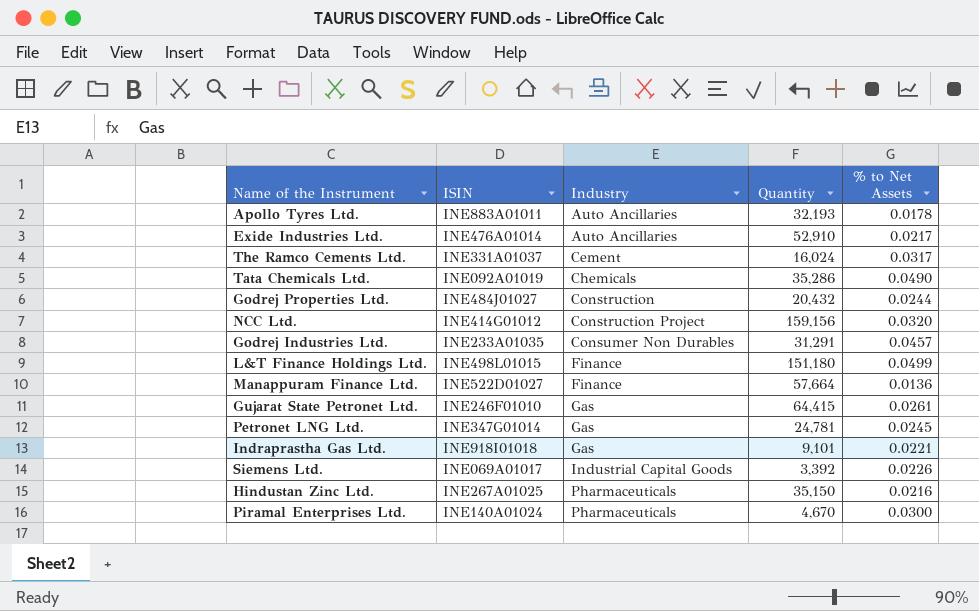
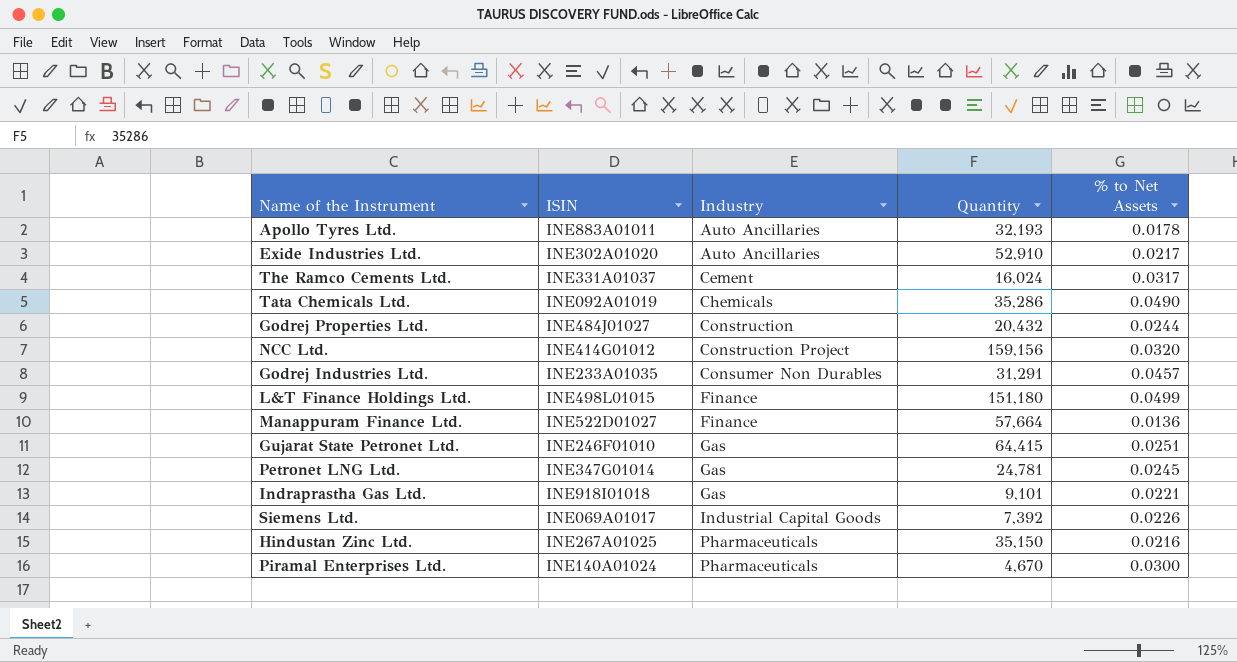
Exide Industries Ltd. | ISIN: INE476A01014 -> INE302A01020
Gujarat State Petronet Ltd. | % to Net Assets: 0.0261 -> 0.0251
Siemens Ltd. | Quantity: 3,392 -> 7,392

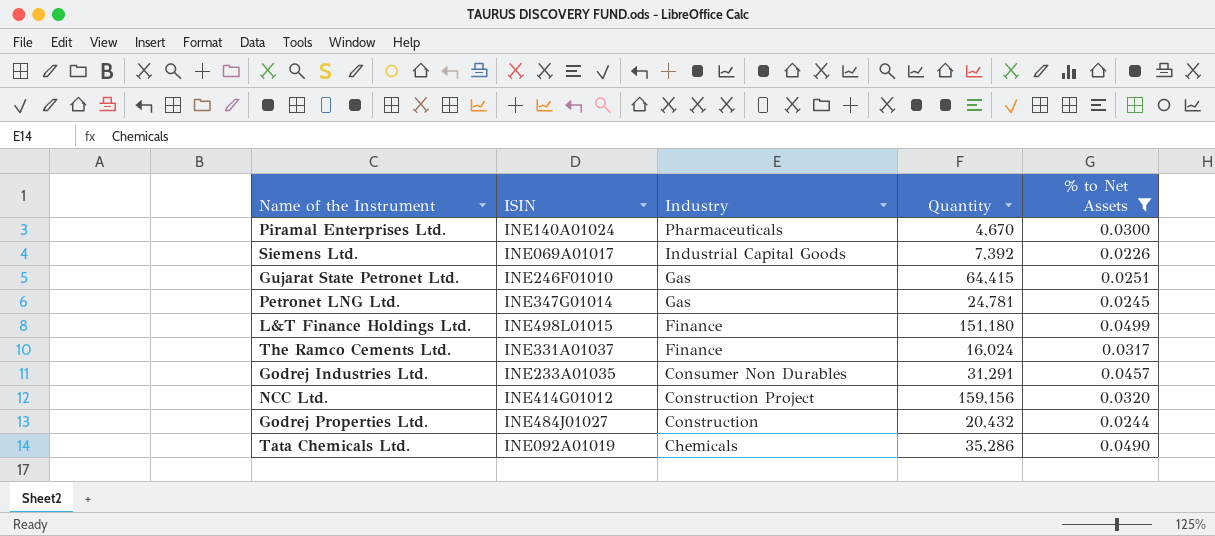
filter: none -> % to Net Assets >= 0.0226
row order: Industry ascending -> Industry descending
The Ramco Cements Ltd. | Industry: Cement -> Finance

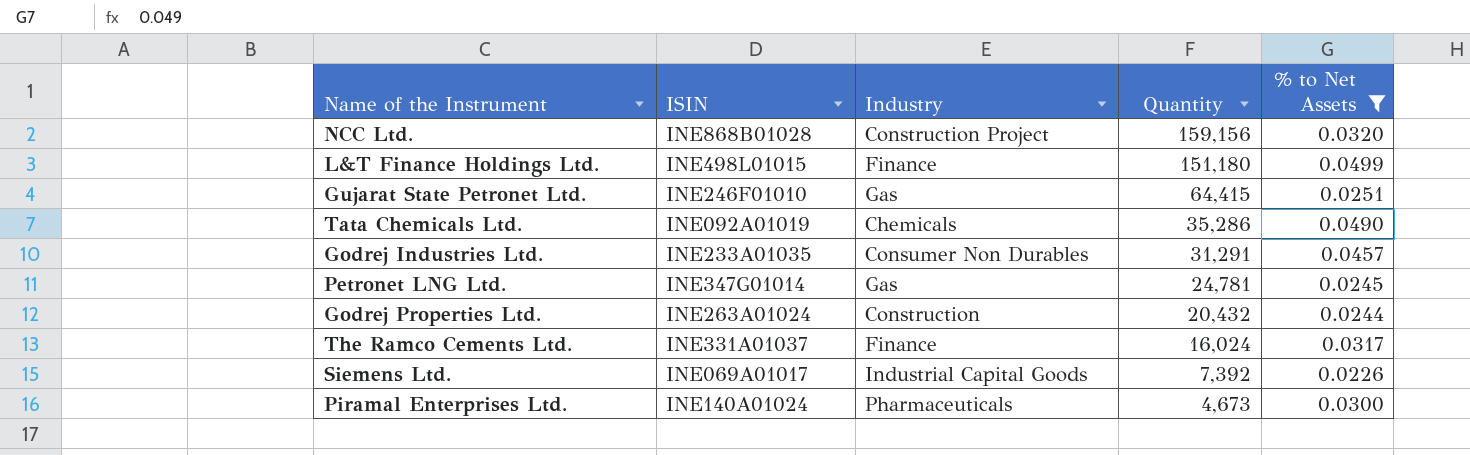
row order: Industry descending -> Quantity descending
NCC Ltd. | ISIN: INE414G01012 -> INE868B01028
Godrej Properties Ltd. | ISIN: INE484J01027 -> INE263A01024
Piramal Enterprises Ltd. | Quantity: 4,670 -> 4,673

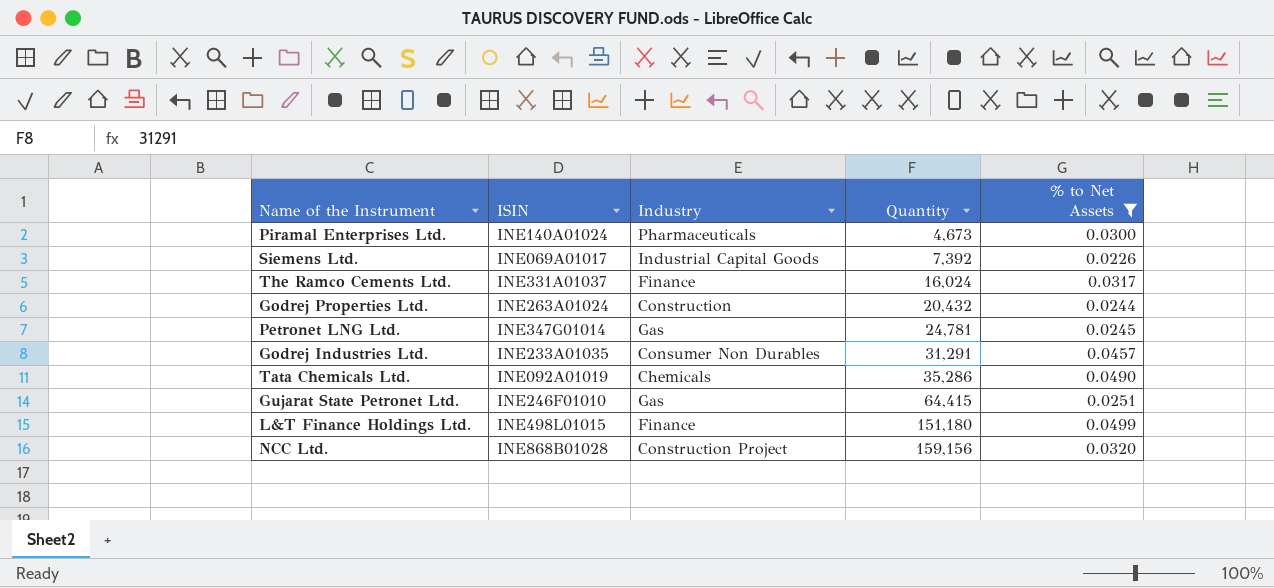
row order: Quantity descending -> Quantity ascending

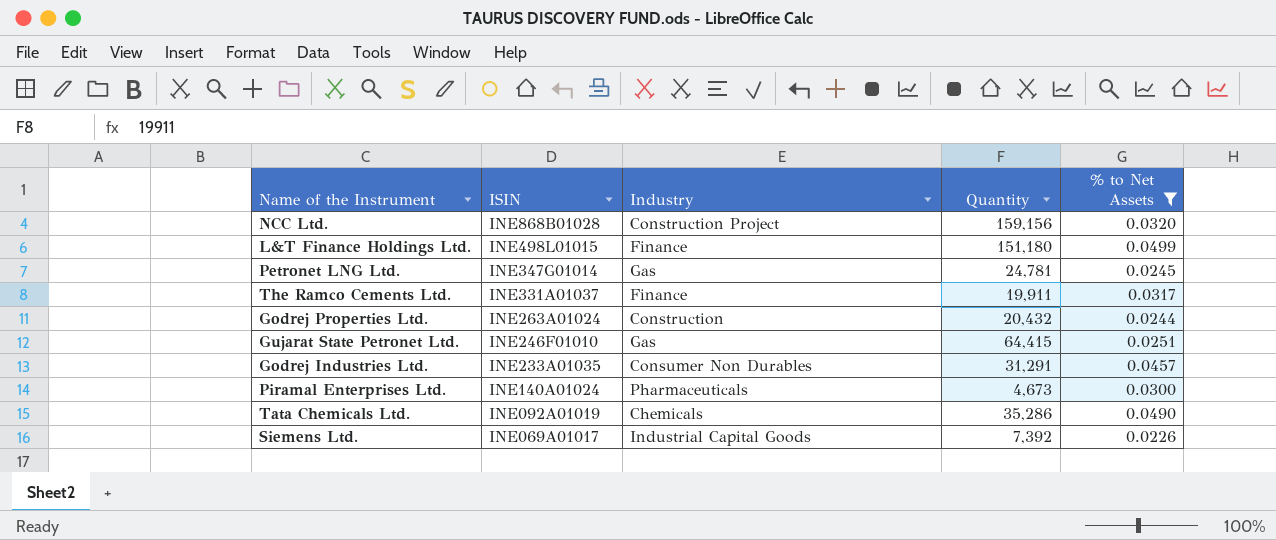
row order: Quantity ascending -> ISIN descending
The Ramco Cements Ltd. | Quantity: 16,024 -> 19,911

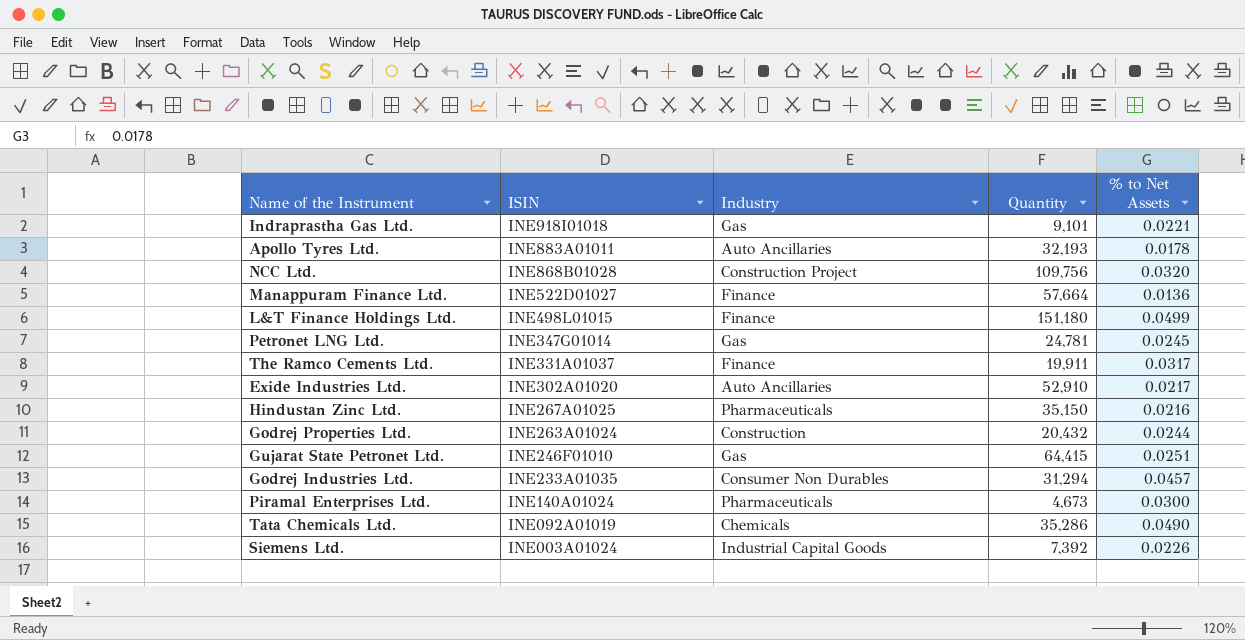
filter: % to Net Assets >= 0.0226 -> none
NCC Ltd. | Quantity: 159,156 -> 109,756
Godrej Industries Ltd. | Quantity: 31,291 -> 31,294
Siemens Ltd. | ISIN: INE069A01017 -> INE003A01024

